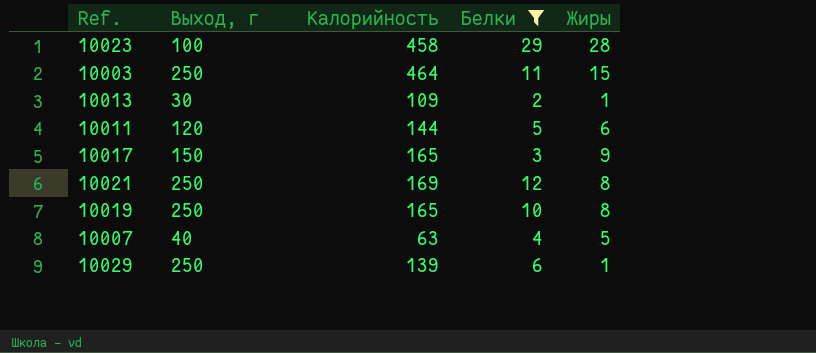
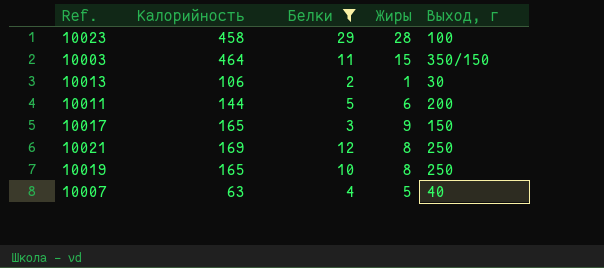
column Выход, г | position: 2 -> 5
row 10029: 250 | 139 | 6 | 1 -> none
10003 | Выход, г: 250 -> 350/150
10013 | Калорийность: 109 -> 106
10011 | Выход, г: 120 -> 200

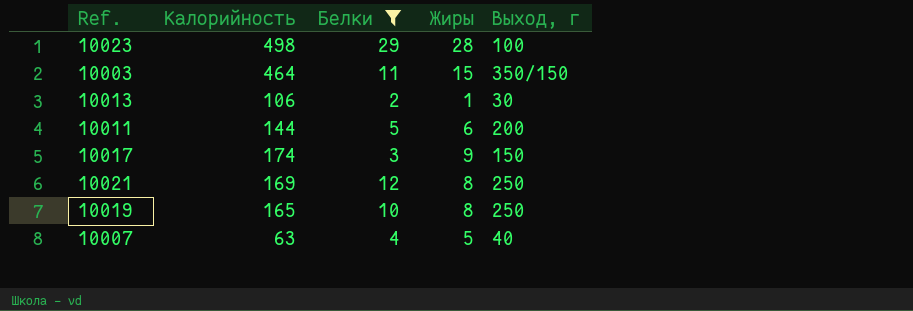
10023 | Калорийность: 458 -> 498
10017 | Калорийность: 165 -> 174

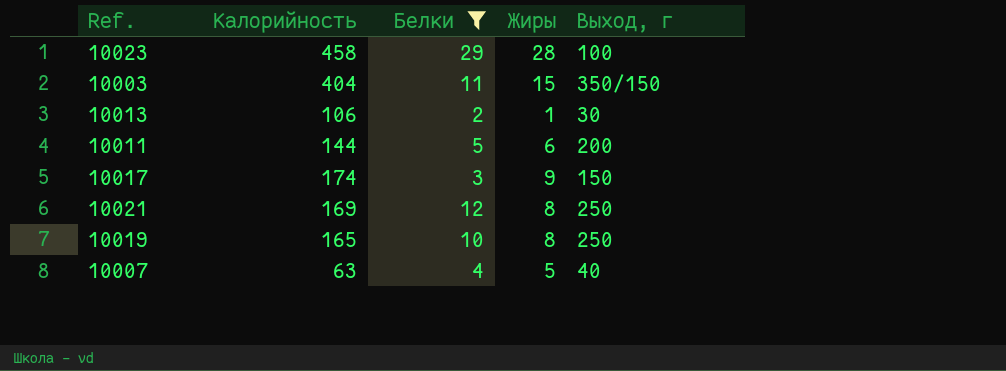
10023 | Калорийность: 498 -> 458
10003 | Калорийность: 464 -> 404

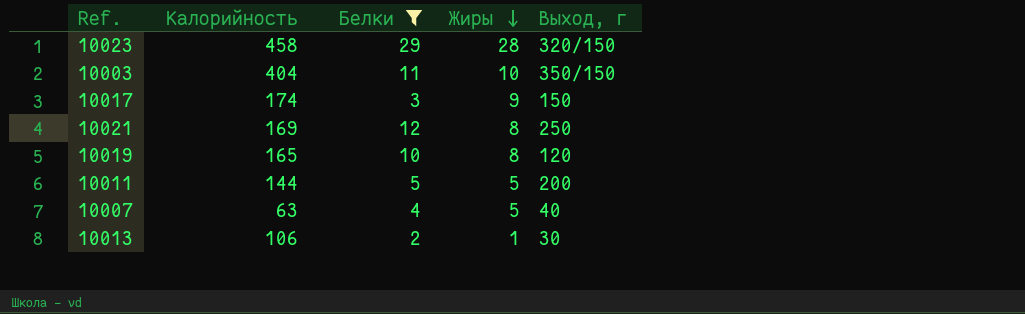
row order: none -> Жиры descending
10023 | Выход, г: 100 -> 320/150
10003 | Жиры: 15 -> 10
10019 | Выход, г: 250 -> 120
10011 | Жиры: 6 -> 5

